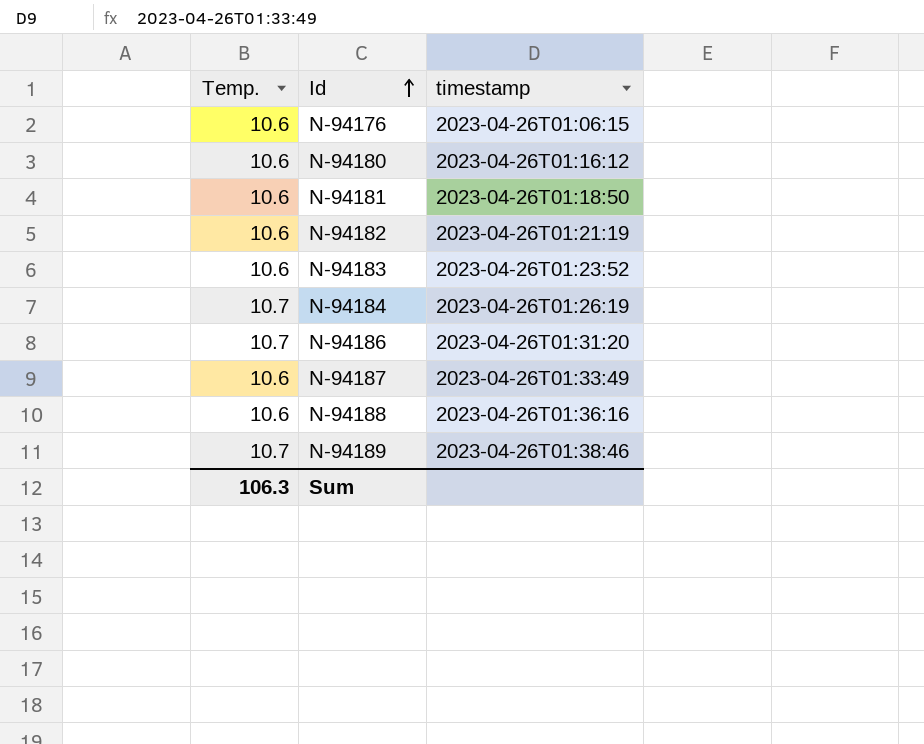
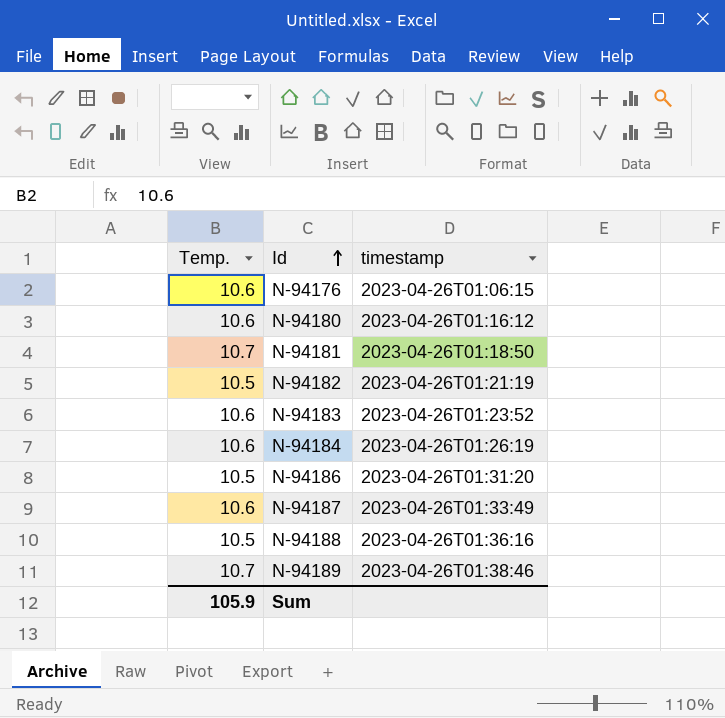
N-94181 | Temp.: 10.6 -> 10.7
N-94182 | Temp.: 10.6 -> 10.5
N-94184 | Temp.: 10.7 -> 10.6
N-94186 | Temp.: 10.7 -> 10.5
N-94188 | Temp.: 10.6 -> 10.5
Sum | Temp.: 106.3 -> 105.9

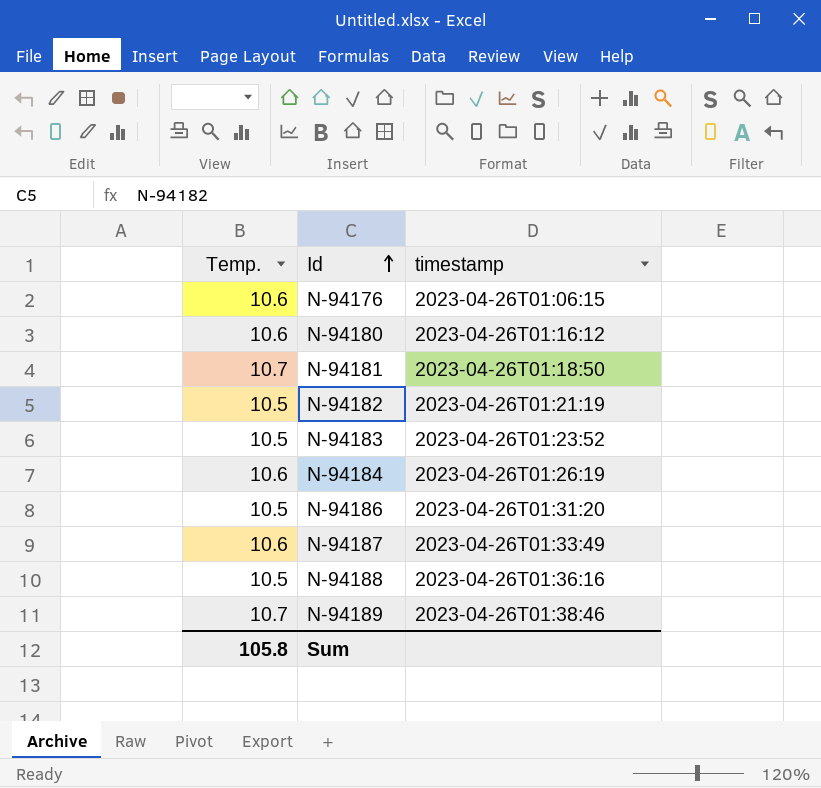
N-94183 | Temp.: 10.6 -> 10.5
Sum | Temp.: 105.9 -> 105.8

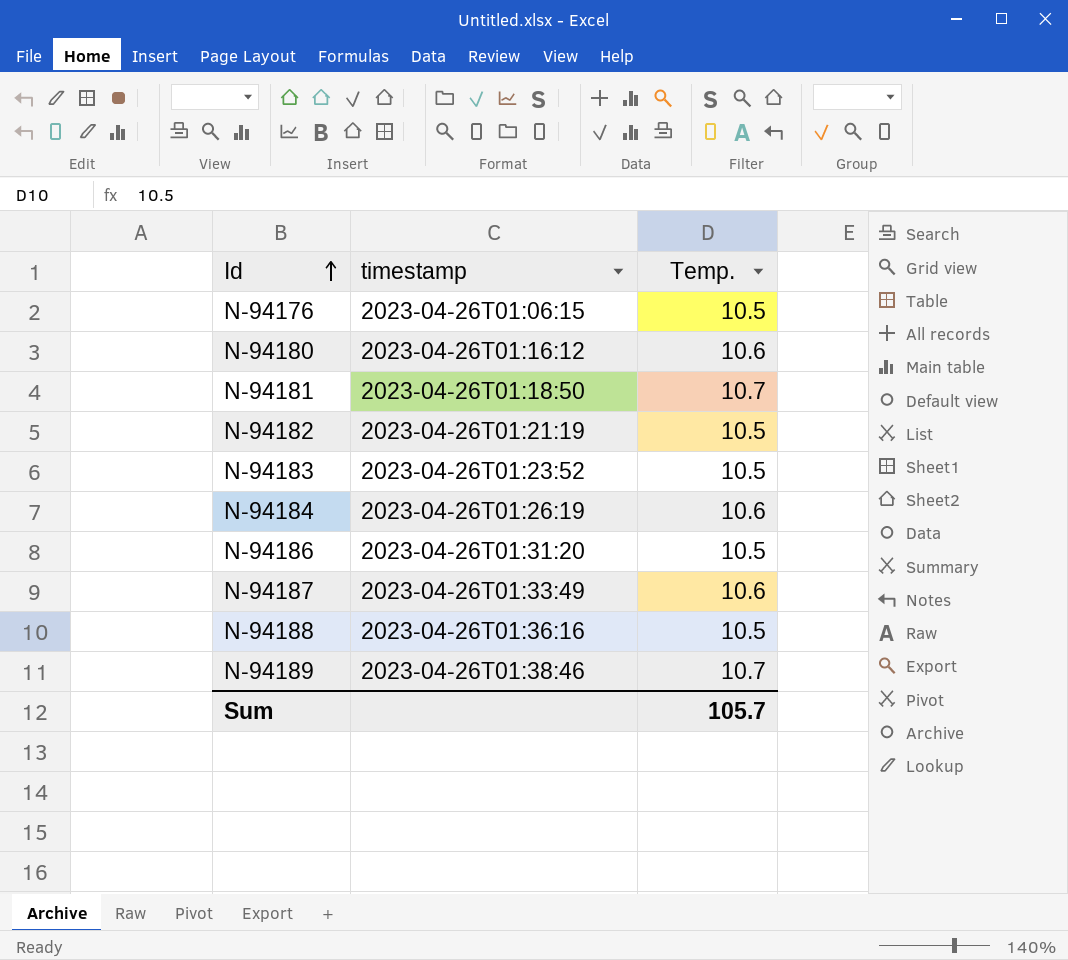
column Temp. | position: 1 -> 3
N-94176 | Temp.: 10.6 -> 10.5
Sum | Temp.: 105.8 -> 105.7

